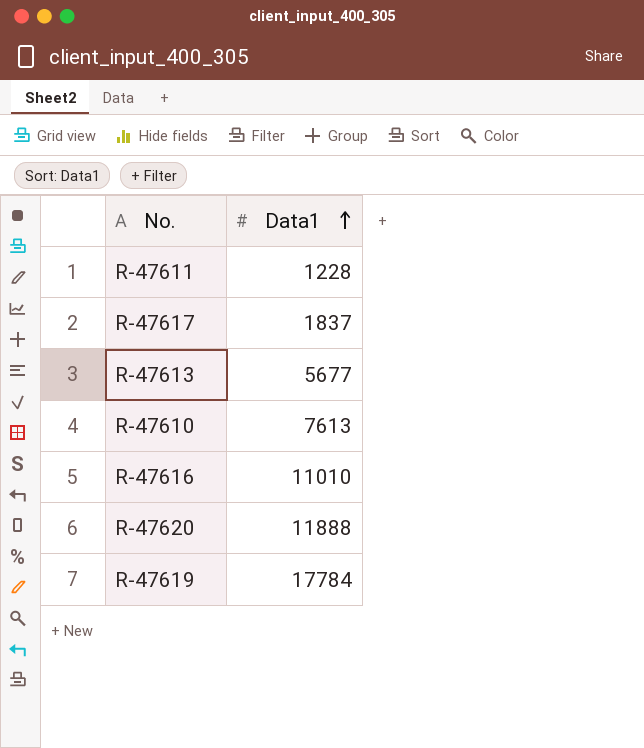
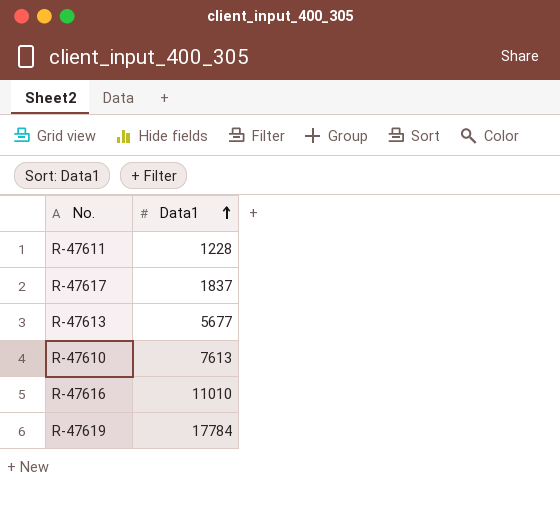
row R-47620: 11888 -> none

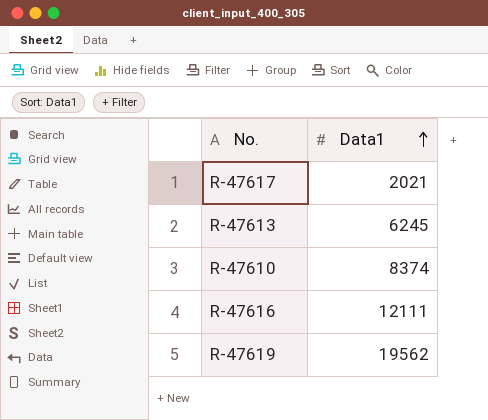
row R-47611: 1228 -> none
R-47617 | Data1: 1837 -> 2021
R-47613 | Data1: 5677 -> 6245
R-47610 | Data1: 7613 -> 8374
R-47616 | Data1: 11010 -> 12111
R-47619 | Data1: 17784 -> 19562

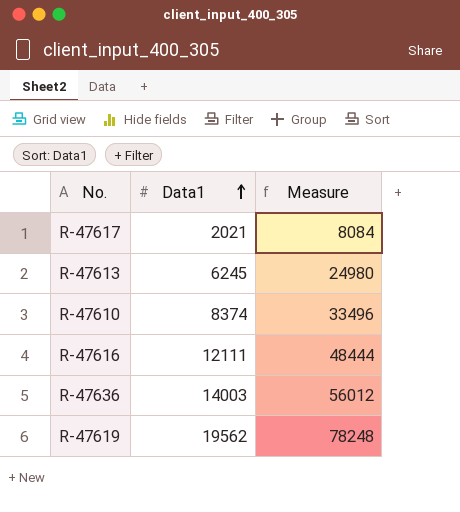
column Measure | formula: none -> [Data1] * 4
row R-47636: none -> 14003 | 56012

